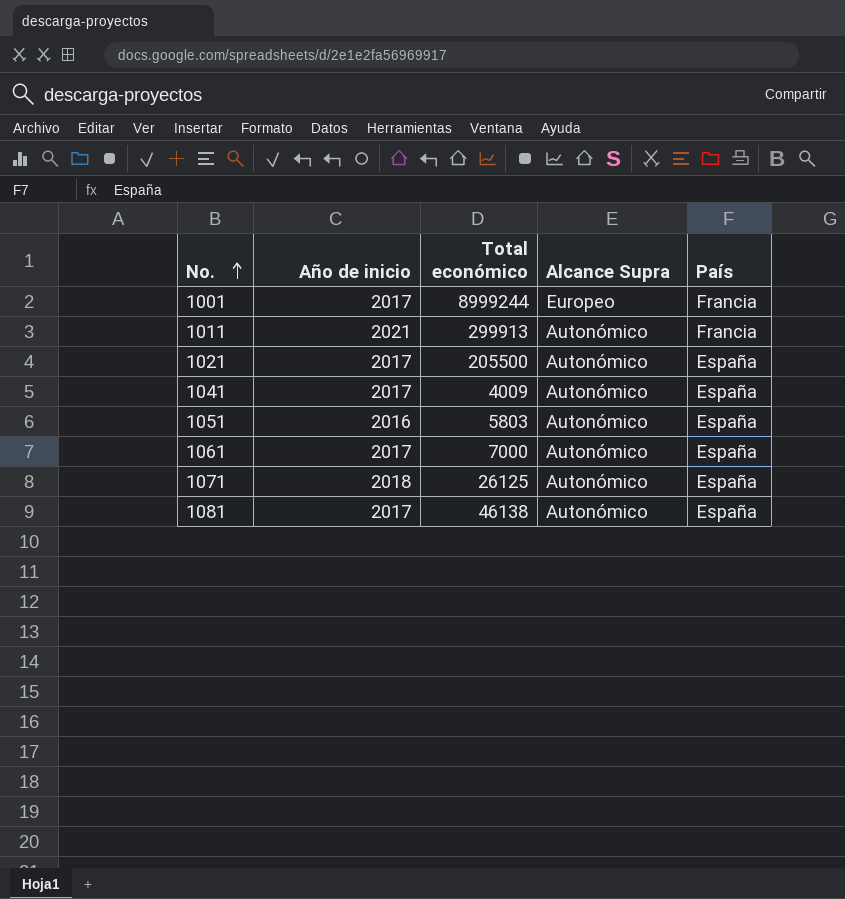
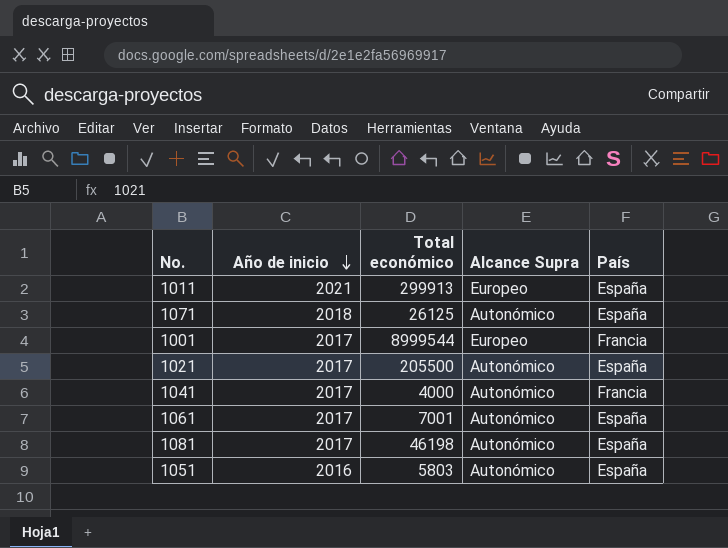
row order: No. ascending -> Año de inicio descending
1011 | Alcance Supra: Autonómico -> Europeo
1011 | País: Francia -> España
1001 | Total económico: 8999244 -> 8999544
1041 | Total económico: 4009 -> 4000
1041 | País: España -> Francia
1061 | Total económico: 7000 -> 7001
1081 | Total económico: 46138 -> 46198

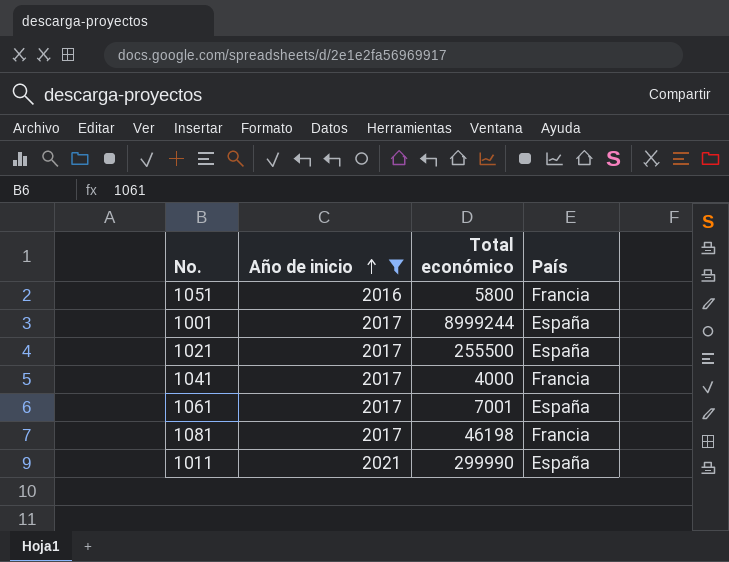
filter: none -> Año de inicio != 2018
row order: Año de inicio descending -> Año de inicio ascending
column Alcance Supra | position: 4 -> none
1051 | Total económico: 5803 -> 5800
1051 | País: España -> Francia
1001 | Total económico: 8999544 -> 8999244
1001 | País: Francia -> España
1021 | Total económico: 205500 -> 255500
1081 | País: España -> Francia
1011 | Total económico: 299913 -> 299990

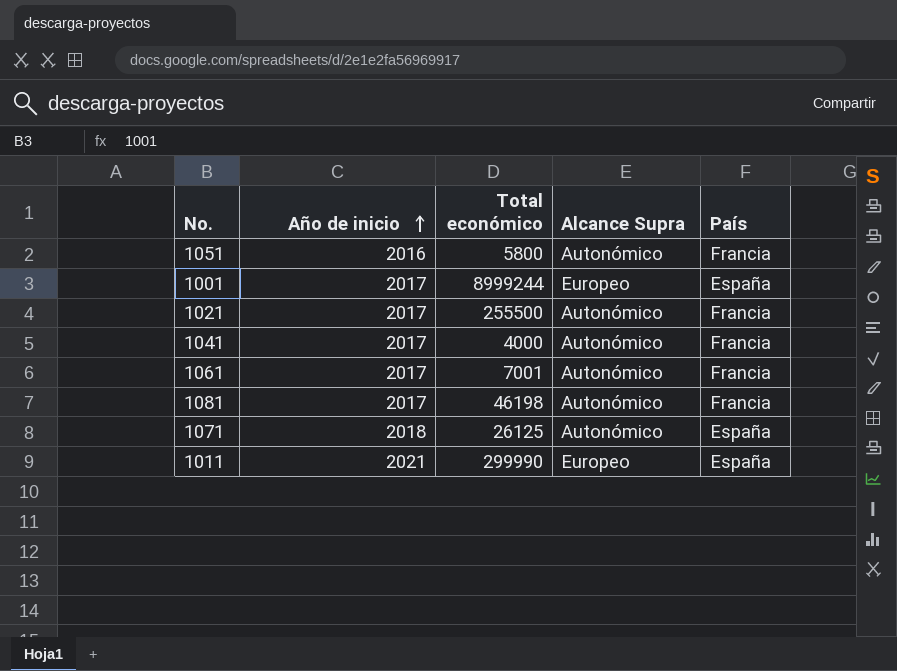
filter: Año de inicio != 2018 -> none
column Alcance Supra | position: none -> 4
1021 | País: España -> Francia
1061 | País: España -> Francia

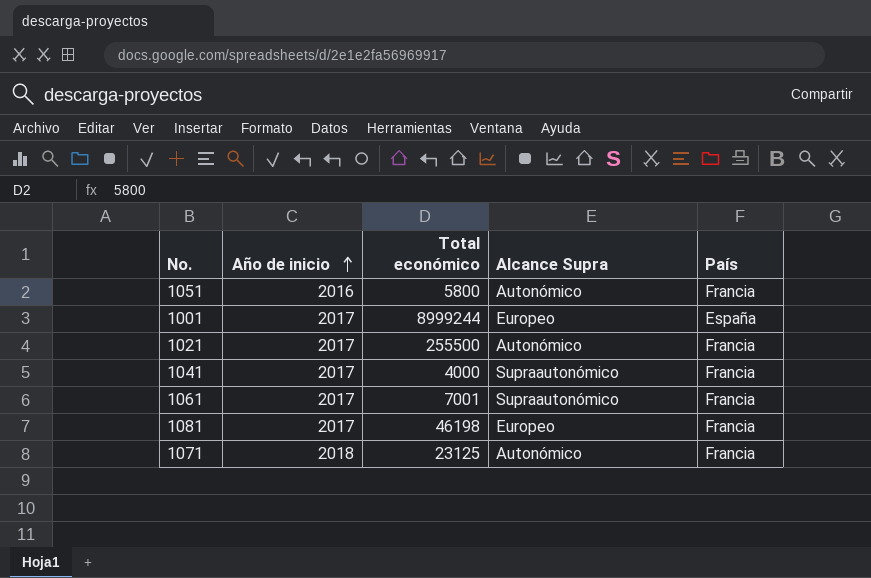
row 1011: 2021 | 299990 | Europeo | España -> none
1041 | Alcance Supra: Autonómico -> Supraautonómico
1061 | Alcance Supra: Autonómico -> Supraautonómico
1081 | Alcance Supra: Autonómico -> Europeo
1071 | Total económico: 26125 -> 23125
1071 | País: España -> Francia

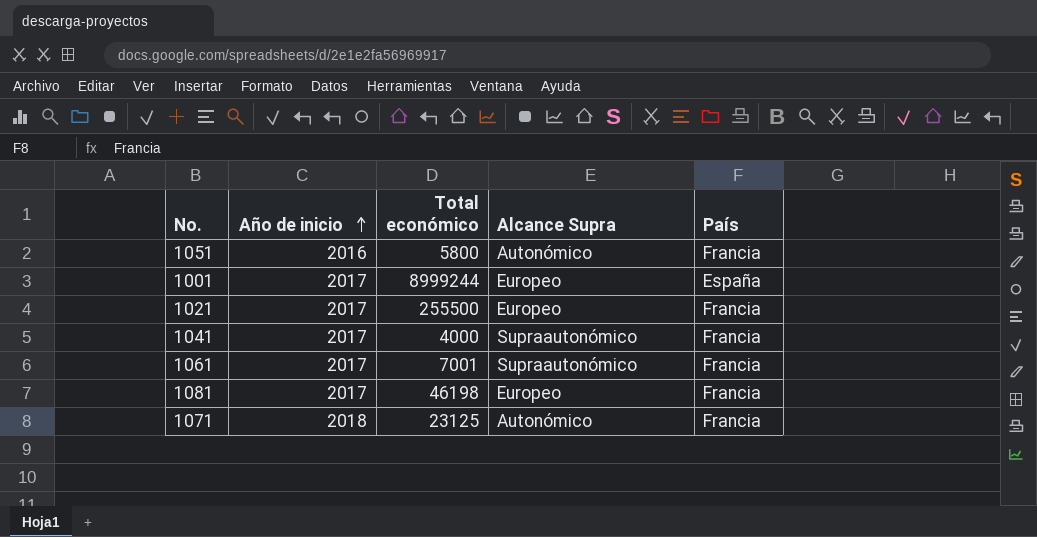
1021 | Alcance Supra: Autonómico -> Europeo

